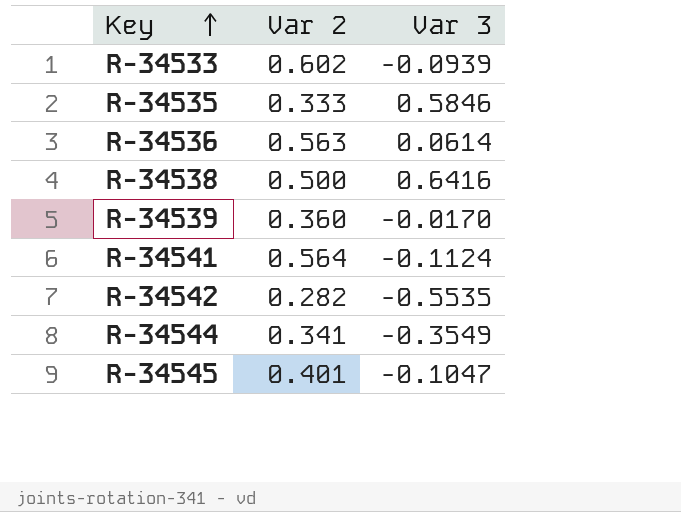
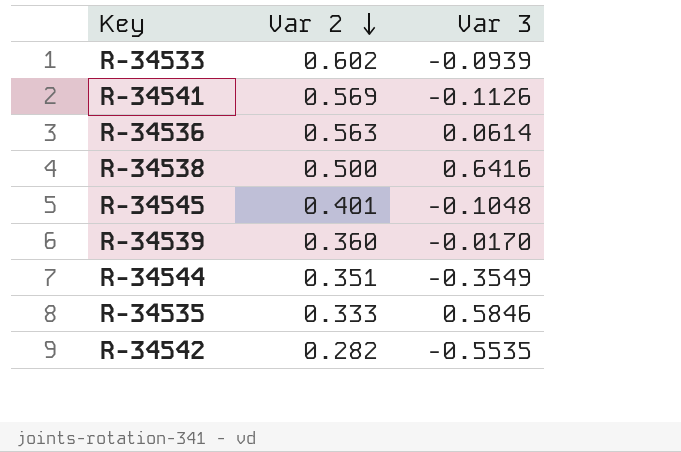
row order: Key ascending -> Var 2 descending
R-34541 | Var 2: 0.564 -> 0.569
R-34541 | Var 3: -0.1124 -> -0.1126
R-34545 | Var 3: -0.1047 -> -0.1048
R-34544 | Var 2: 0.341 -> 0.351

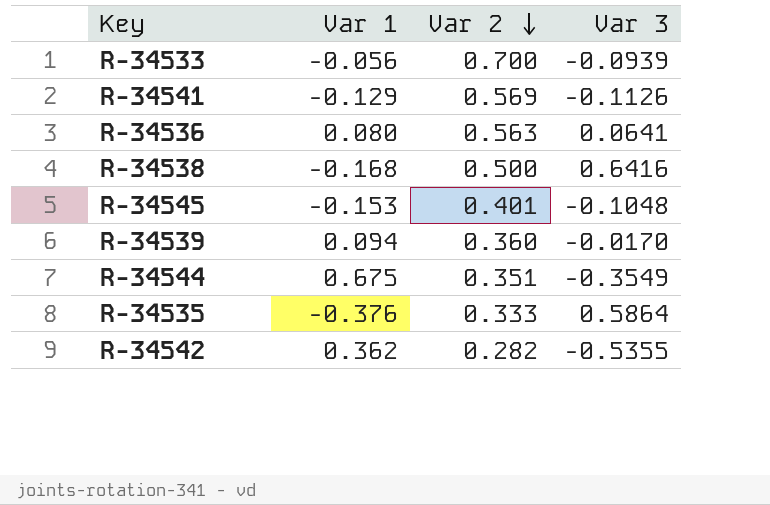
column Var 1 | position: none -> 2
R-34533 | Var 2: 0.602 -> 0.700
R-34536 | Var 3: 0.0614 -> 0.0641
R-34535 | Var 3: 0.5846 -> 0.5864
R-34542 | Var 3: -0.5535 -> -0.5355

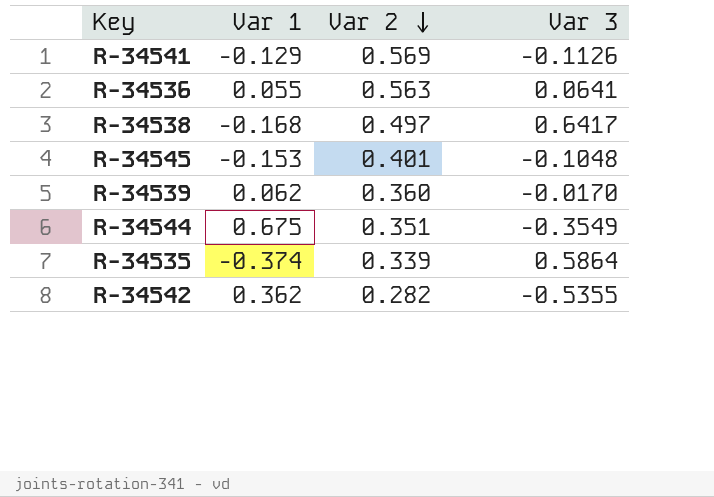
row R-34533: -0.056 | 0.700 | -0.0939 -> none
R-34536 | Var 1: 0.080 -> 0.055
R-34538 | Var 2: 0.500 -> 0.497
R-34538 | Var 3: 0.6416 -> 0.6417
R-34539 | Var 1: 0.094 -> 0.062
R-34535 | Var 1: -0.376 -> -0.374
R-34535 | Var 2: 0.333 -> 0.339

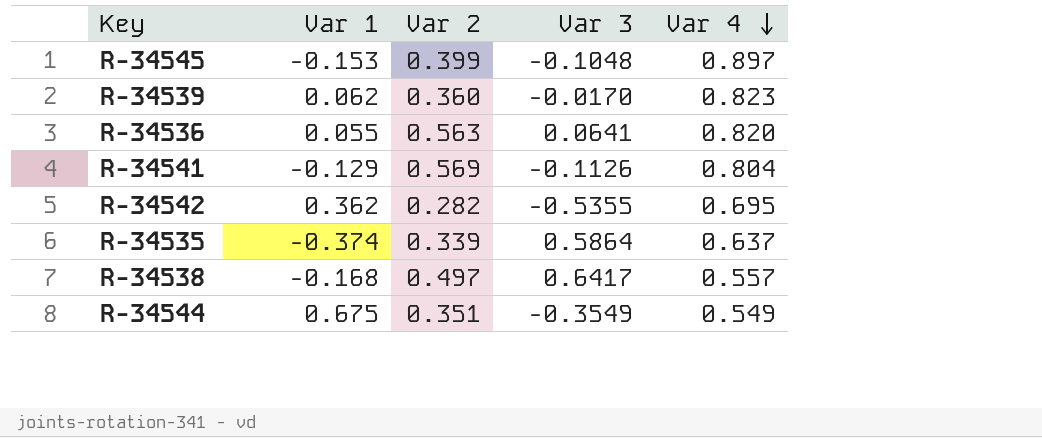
row order: Var 2 descending -> Var 4 descending
column Var 4 | position: none -> 5
R-34545 | Var 2: 0.401 -> 0.399

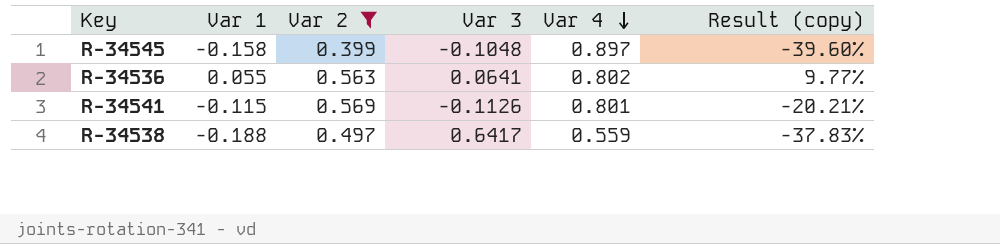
filter: none -> Var 2 >= 0.399
column Result (copy) | formula: none -> [Var 1] / [Var 2]
R-34545 | Var 1: -0.153 -> -0.158
R-34536 | Var 4: 0.820 -> 0.802
R-34541 | Var 1: -0.129 -> -0.115
R-34541 | Var 4: 0.804 -> 0.801
R-34538 | Var 1: -0.168 -> -0.188
R-34538 | Var 4: 0.557 -> 0.559

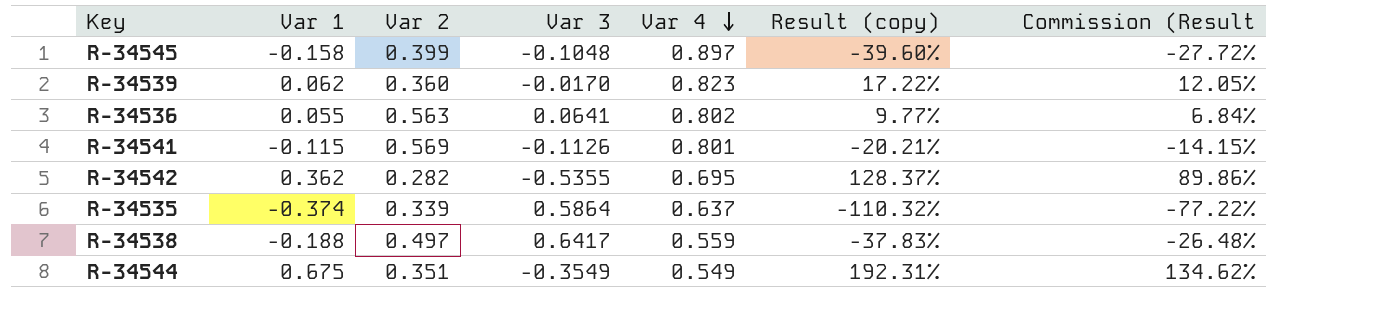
filter: Var 2 >= 0.399 -> none
column Commission (Result | formula: none -> [Result (copy)] * 0.7

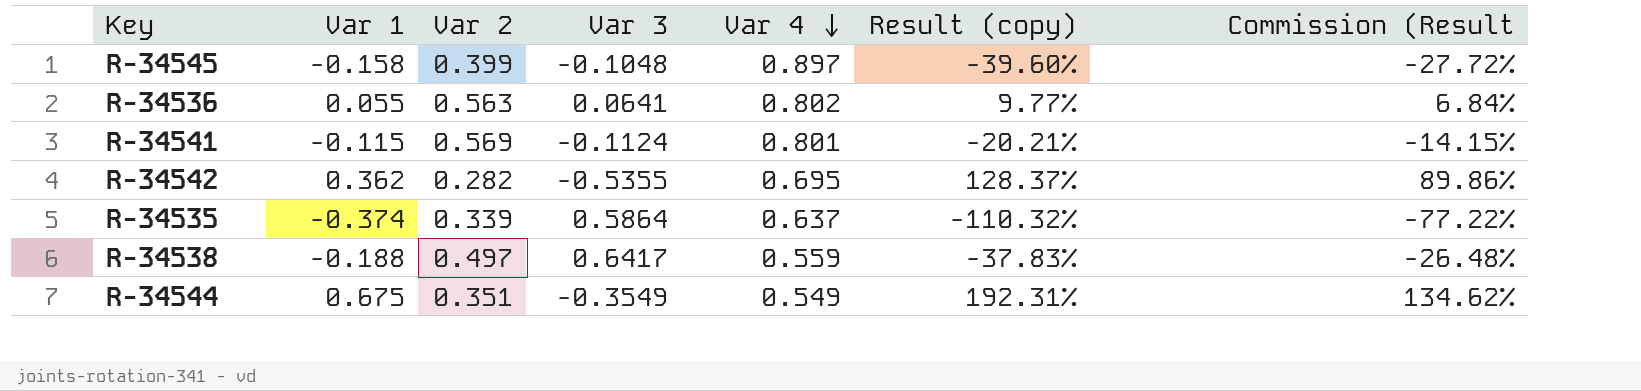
row R-34539: 0.062 | 0.360 | -0.0170 | 0.823 | 17.22% | 12.05% -> none
R-34541 | Var 3: -0.1126 -> -0.1124

